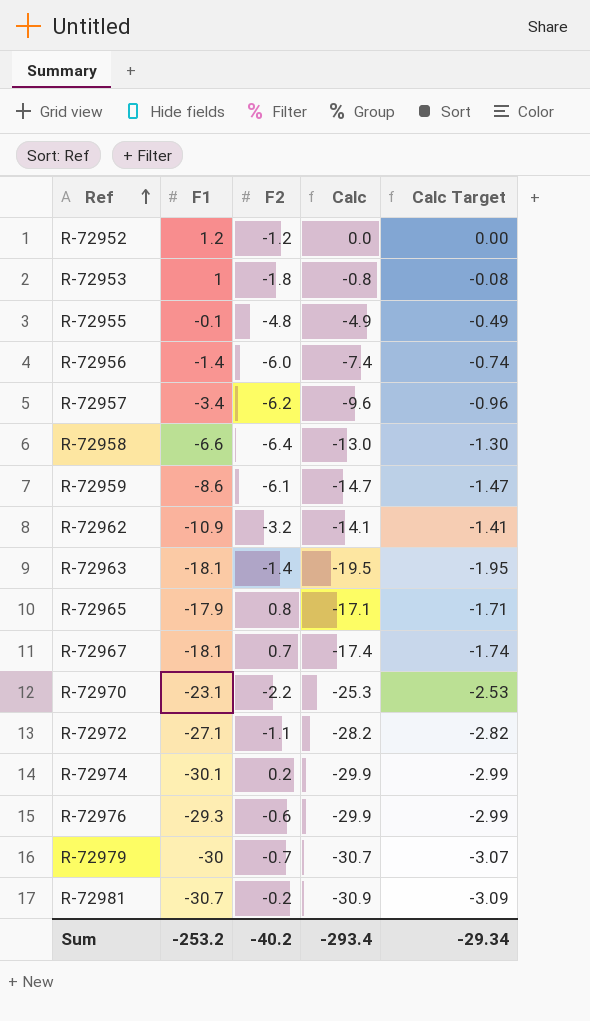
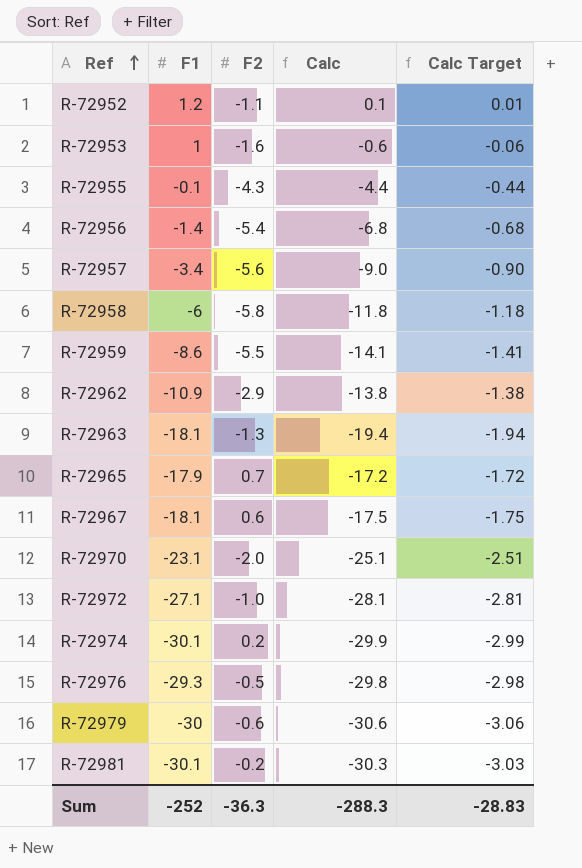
R-72952 | F2: -1.2 -> -1.1
R-72952 | Calc: 0.0 -> 0.1
R-72952 | Calc Target: 0.00 -> 0.01
R-72953 | F2: -1.8 -> -1.6
R-72953 | Calc: -0.8 -> -0.6
R-72953 | Calc Target: -0.08 -> -0.06
R-72955 | F2: -4.8 -> -4.3
R-72955 | Calc: -4.9 -> -4.4
R-72955 | Calc Target: -0.49 -> -0.44
R-72956 | F2: -6.0 -> -5.4
R-72956 | Calc: -7.4 -> -6.8
R-72956 | Calc Target: -0.74 -> -0.68
R-72957 | F2: -6.2 -> -5.6
R-72957 | Calc: -9.6 -> -9.0
R-72957 | Calc Target: -0.96 -> -0.90
R-72958 | F1: -6.6 -> -6
R-72958 | F2: -6.4 -> -5.8
R-72958 | Calc: -13.0 -> -11.8
R-72958 | Calc Target: -1.30 -> -1.18
R-72959 | F2: -6.1 -> -5.5
R-72959 | Calc: -14.7 -> -14.1
R-72959 | Calc Target: -1.47 -> -1.41
R-72962 | F2: -3.2 -> -2.9
R-72962 | Calc: -14.1 -> -13.8
R-72962 | Calc Target: -1.41 -> -1.38
R-72963 | F2: -1.4 -> -1.3
R-72963 | Calc: -19.5 -> -19.4
R-72963 | Calc Target: -1.95 -> -1.94
R-72965 | F2: 0.8 -> 0.7
R-72965 | Calc: -17.1 -> -17.2
R-72965 | Calc Target: -1.71 -> -1.72
R-72967 | F2: 0.7 -> 0.6
R-72967 | Calc: -17.4 -> -17.5
R-72967 | Calc Target: -1.74 -> -1.75
R-72970 | F2: -2.2 -> -2.0
R-72970 | Calc: -25.3 -> -25.1
R-72970 | Calc Target: -2.53 -> -2.51
R-72972 | F2: -1.1 -> -1.0
R-72972 | Calc: -28.2 -> -28.1
R-72972 | Calc Target: -2.82 -> -2.81
R-72976 | F2: -0.6 -> -0.5
R-72976 | Calc: -29.9 -> -29.8
R-72976 | Calc Target: -2.99 -> -2.98
R-72979 | F2: -0.7 -> -0.6
R-72979 | Calc: -30.7 -> -30.6
R-72979 | Calc Target: -3.07 -> -3.06
R-72981 | F1: -30.7 -> -30.1
R-72981 | Calc: -30.9 -> -30.3
R-72981 | Calc Target: -3.09 -> -3.03
Sum | F1: -253.2 -> -252
Sum | F2: -40.2 -> -36.3
Sum | Calc: -293.4 -> -288.3
Sum | Calc Target: -29.34 -> -28.83

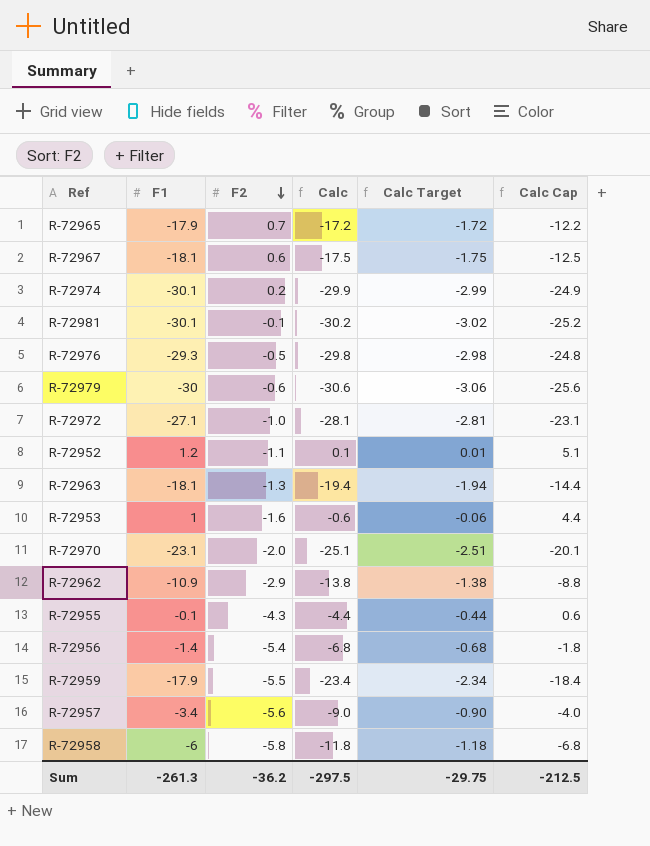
row order: Ref ascending -> F2 descending
column Calc Cap | formula: none -> [Calc] + 5
R-72981 | F2: -0.2 -> -0.1
R-72981 | Calc: -30.3 -> -30.2
R-72981 | Calc Target: -3.03 -> -3.02
R-72959 | F1: -8.6 -> -17.9
R-72959 | Calc: -14.1 -> -23.4
R-72959 | Calc Target: -1.41 -> -2.34
Sum | F1: -252 -> -261.3
Sum | F2: -36.3 -> -36.2
Sum | Calc: -288.3 -> -297.5
Sum | Calc Target: -28.83 -> -29.75

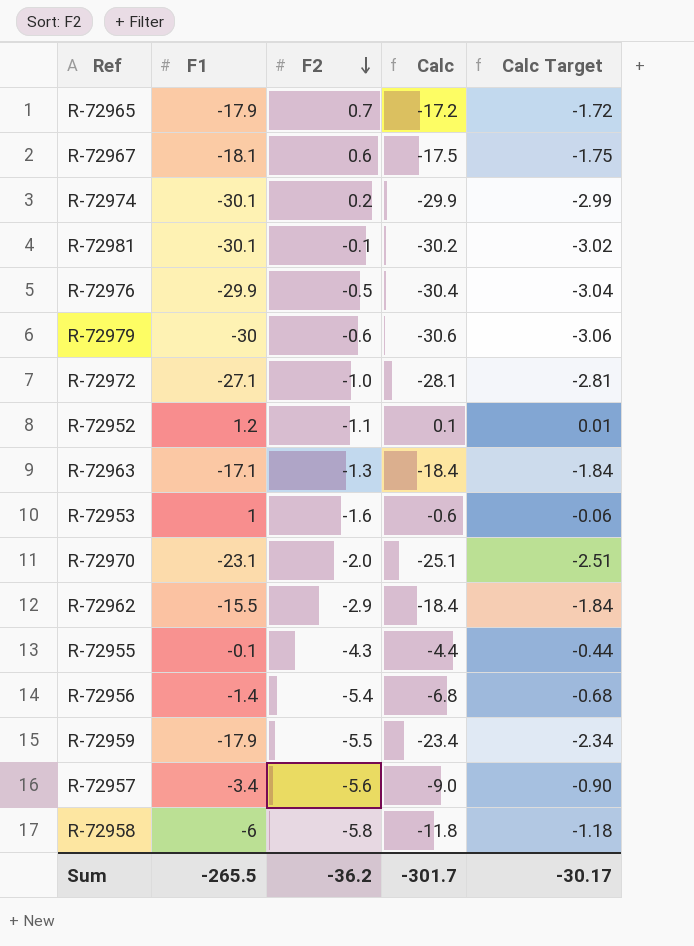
column Calc Cap | formula: [Calc] + 5 -> none
R-72976 | F1: -29.3 -> -29.9
R-72976 | Calc: -29.8 -> -30.4
R-72976 | Calc Target: -2.98 -> -3.04
R-72963 | F1: -18.1 -> -17.1
R-72963 | Calc: -19.4 -> -18.4
R-72963 | Calc Target: -1.94 -> -1.84
R-72962 | F1: -10.9 -> -15.5
R-72962 | Calc: -13.8 -> -18.4
R-72962 | Calc Target: -1.38 -> -1.84
Sum | F1: -261.3 -> -265.5
Sum | Calc: -297.5 -> -301.7
Sum | Calc Target: -29.75 -> -30.17

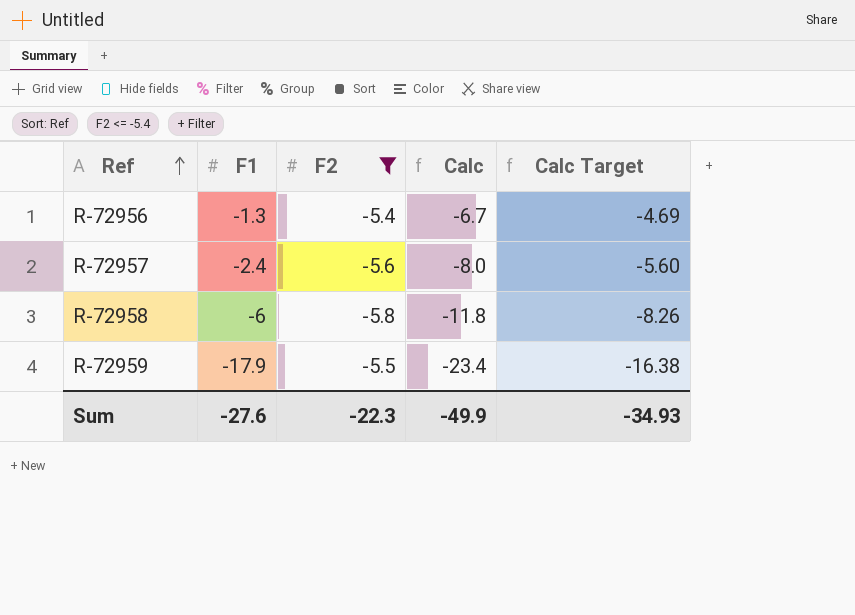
filter: none -> F2 <= -5.4
row order: F2 descending -> Ref ascending
column Calc Target | formula: [Calc] * 0.1 -> [Calc] * 0.7
R-72956 | F1: -1.4 -> -1.3
R-72956 | Calc: -6.8 -> -6.7
R-72957 | F1: -3.4 -> -2.4
R-72957 | Calc: -9.0 -> -8.0
Sum | F1: -265.5 -> -27.6
Sum | F2: -36.2 -> -22.3
Sum | Calc: -301.7 -> -49.9
Sum | Calc Target: -30.17 -> -34.93

